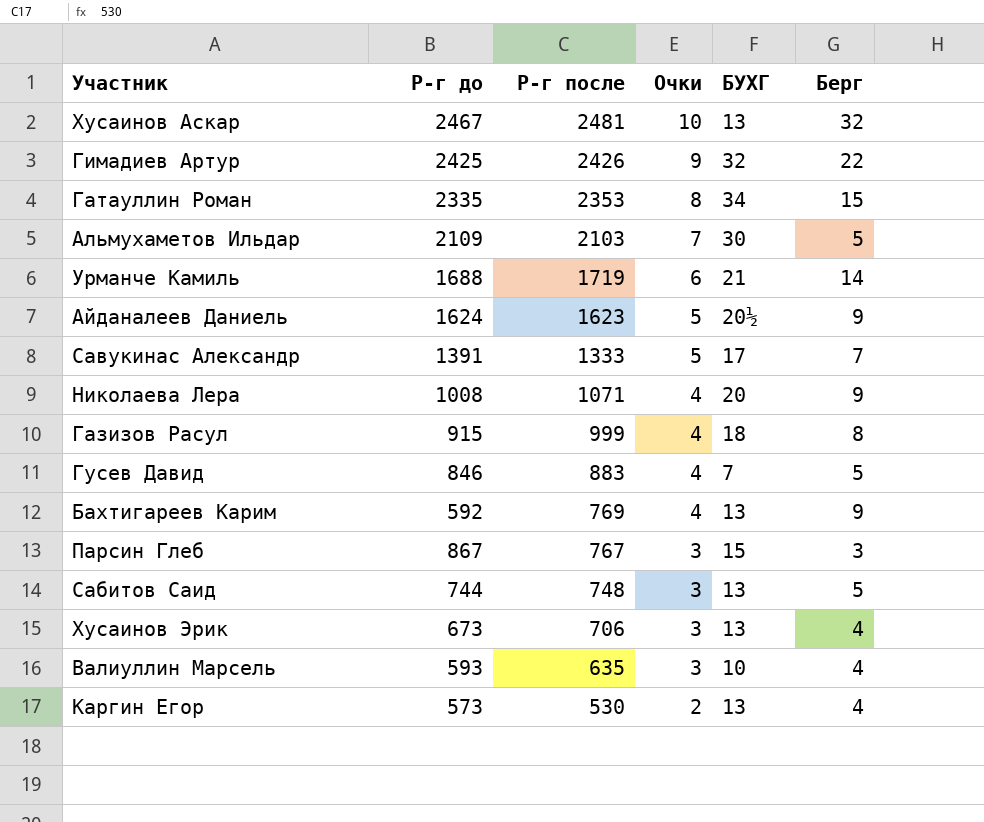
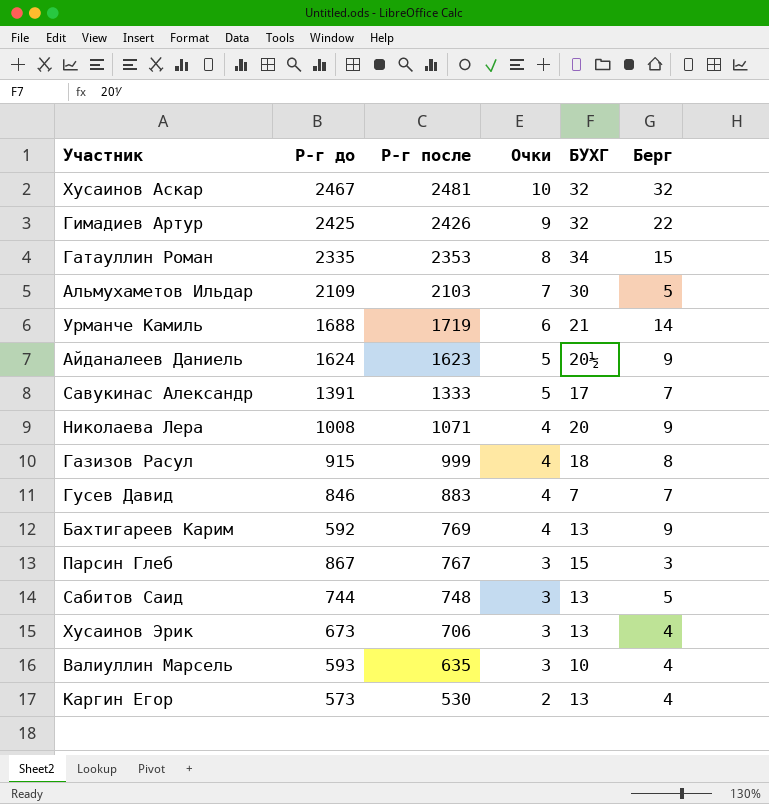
Хусаинов Аскар | БУХГ: 13 -> 32
Гусев Давид | Берг: 5 -> 7

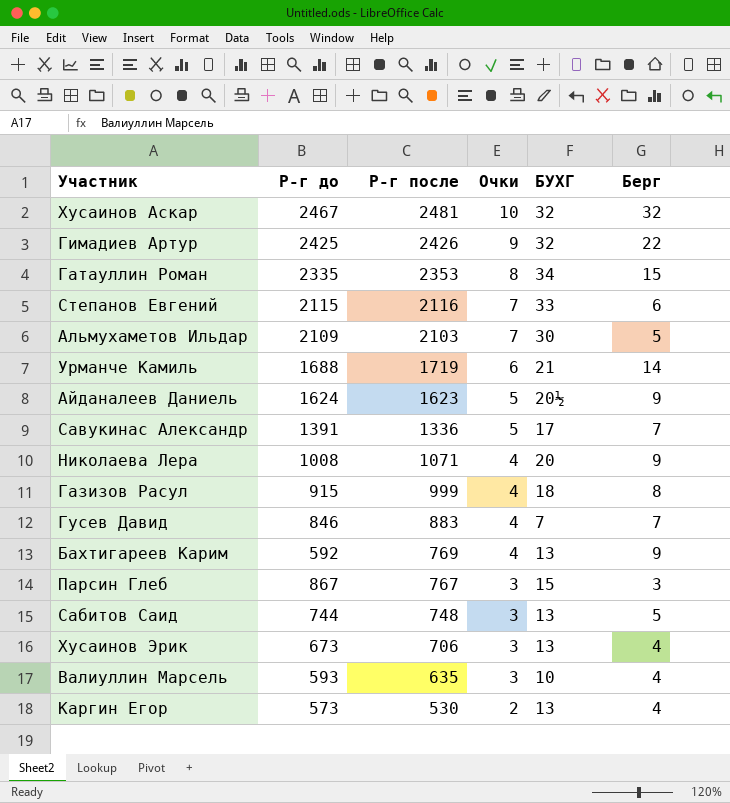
row Степанов Евгений: none -> 2115 | 2116 | 7 | 33 | 6
Савукинас Александр | Р-г после: 1333 -> 1336

